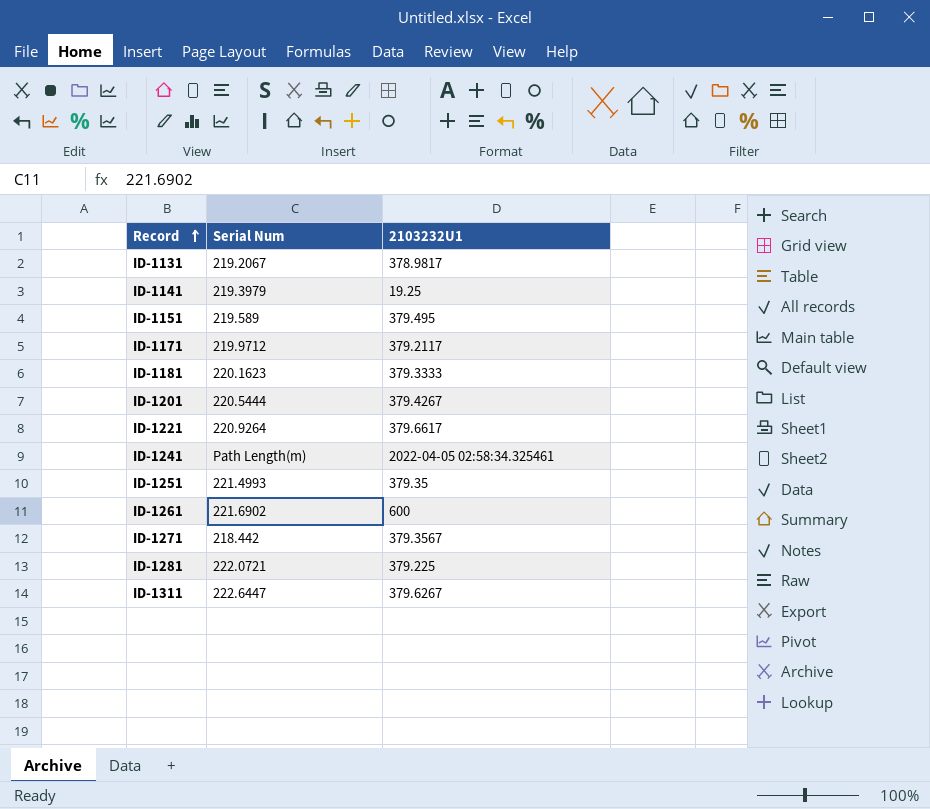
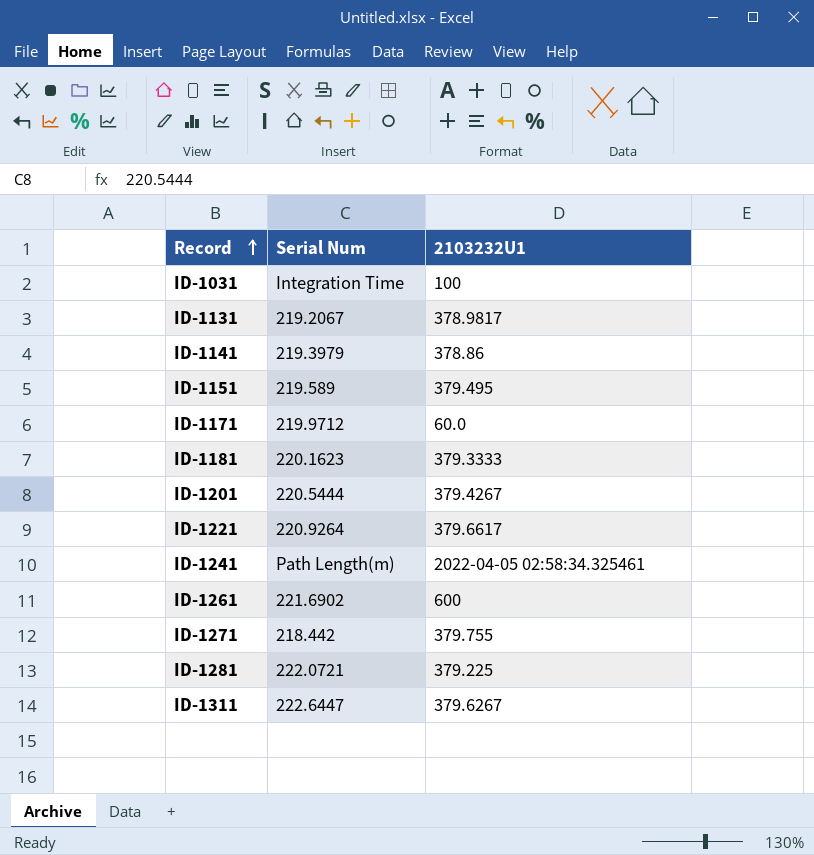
row ID-1251: 221.4993 | 379.35 -> none
row ID-1031: none -> Integration Time | 100
ID-1141 | 2103232U1: 19.25 -> 378.86
ID-1171 | 2103232U1: 379.2117 -> 60.0
ID-1271 | 2103232U1: 379.3567 -> 379.755

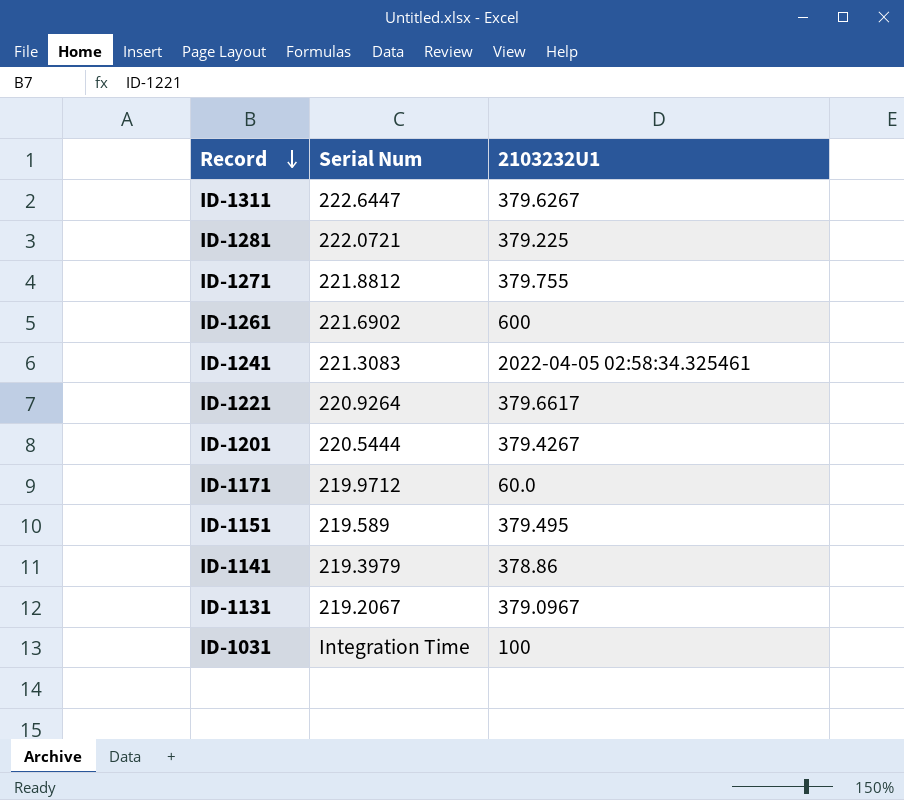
row order: Record ascending -> Record descending
row ID-1181: 220.1623 | 379.3333 -> none
ID-1271 | Serial Num: 218.442 -> 221.8812
ID-1241 | Serial Num: Path Length(m) -> 221.3083
ID-1131 | 2103232U1: 378.9817 -> 379.0967

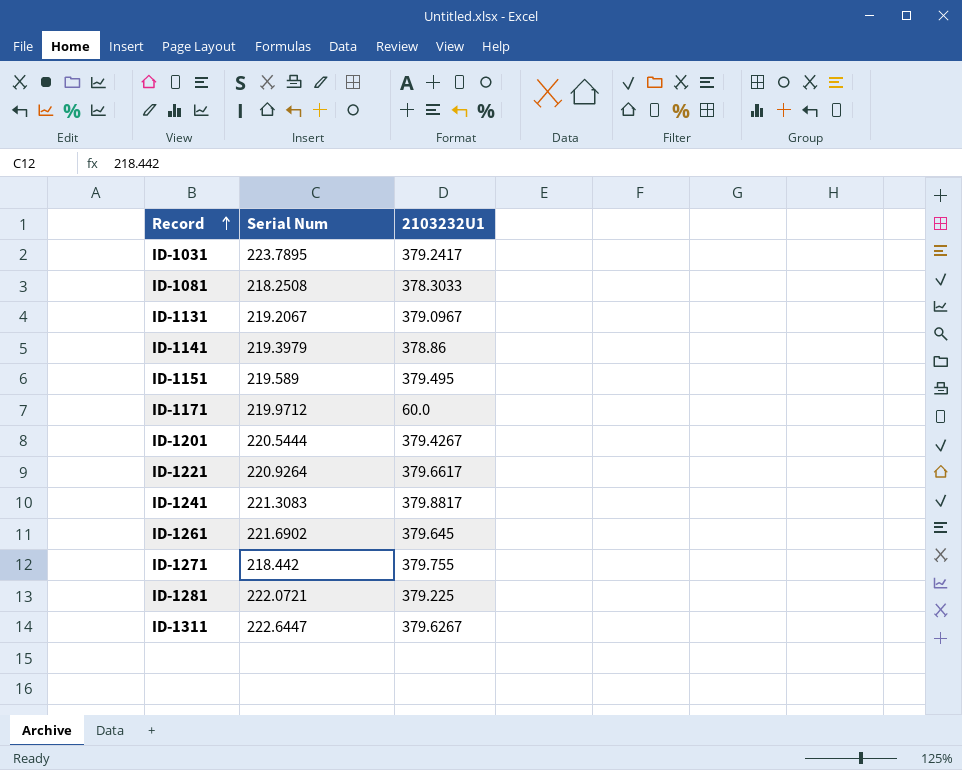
row order: Record descending -> Record ascending
ID-1031 | Serial Num: Integration Time -> 223.7895
ID-1031 | 2103232U1: 100 -> 379.2417
row ID-1081: none -> 218.2508 | 378.3033
ID-1241 | 2103232U1: 2022-04-05 02:58:34.325461 -> 379.8817
ID-1261 | 2103232U1: 600 -> 379.645
ID-1271 | Serial Num: 221.8812 -> 218.442

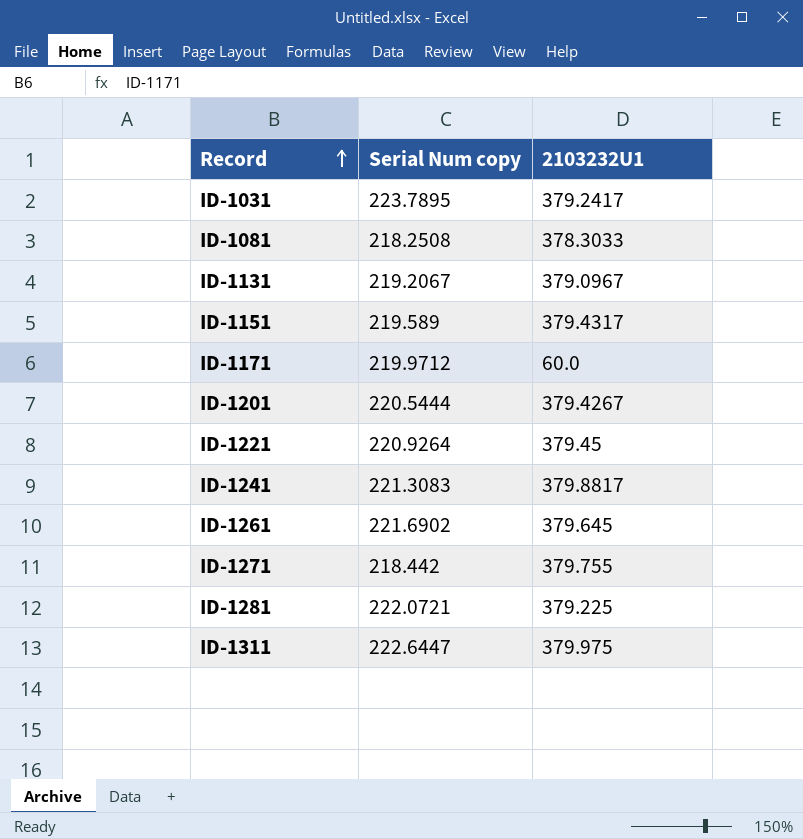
column name: Serial Num -> Serial Num copy
row ID-1141: 219.3979 | 378.86 -> none
ID-1151 | 2103232U1: 379.495 -> 379.4317
ID-1221 | 2103232U1: 379.6617 -> 379.45
ID-1311 | 2103232U1: 379.6267 -> 379.975

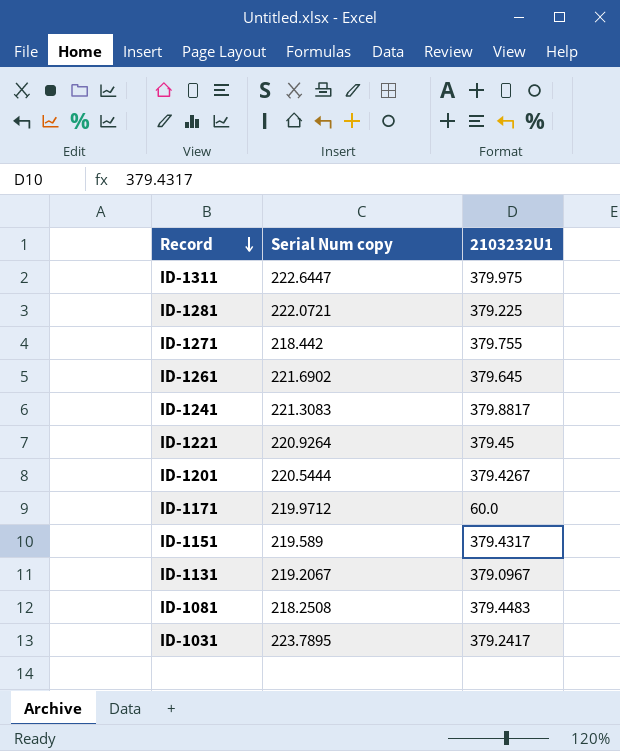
row order: Record ascending -> Record descending
ID-1081 | 2103232U1: 378.3033 -> 379.4483

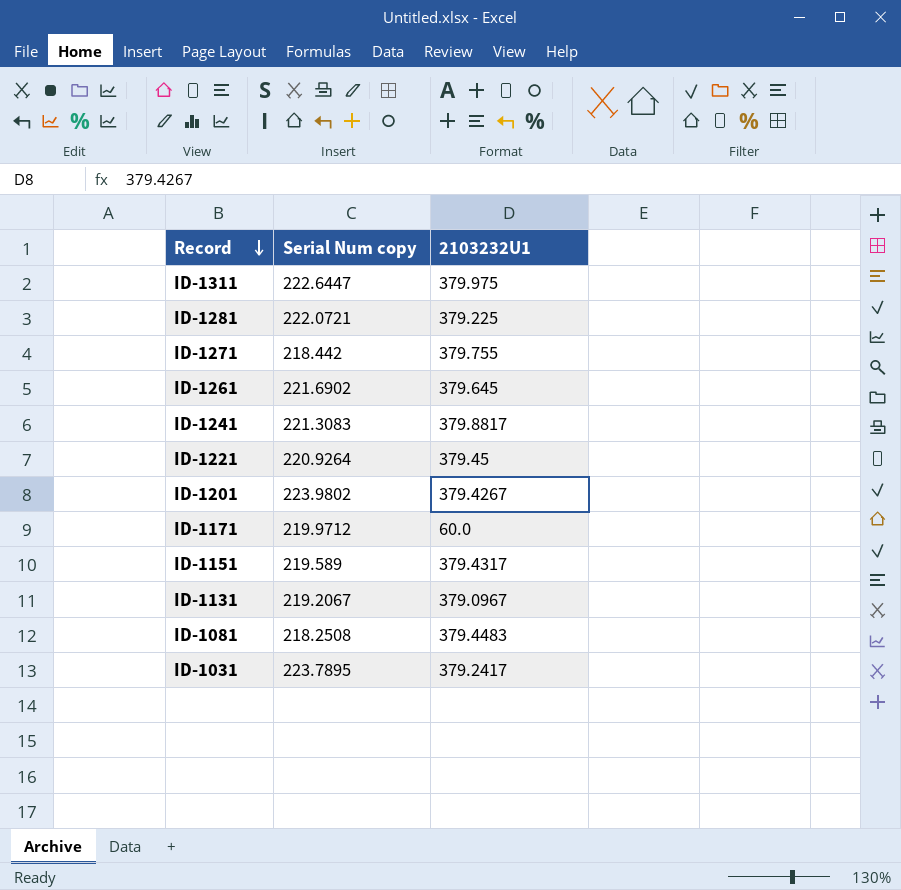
ID-1201 | Serial Num copy: 220.5444 -> 223.9802

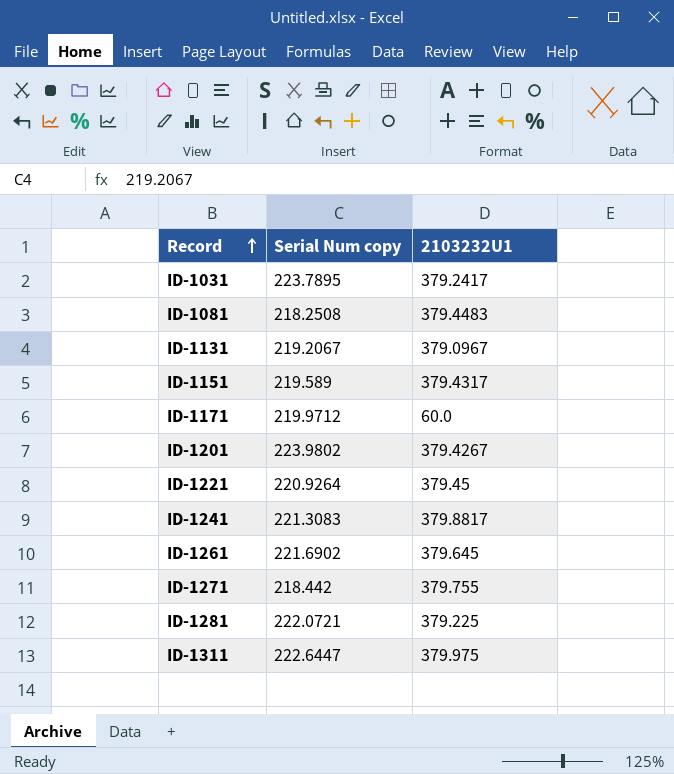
row order: Record descending -> Record ascending

